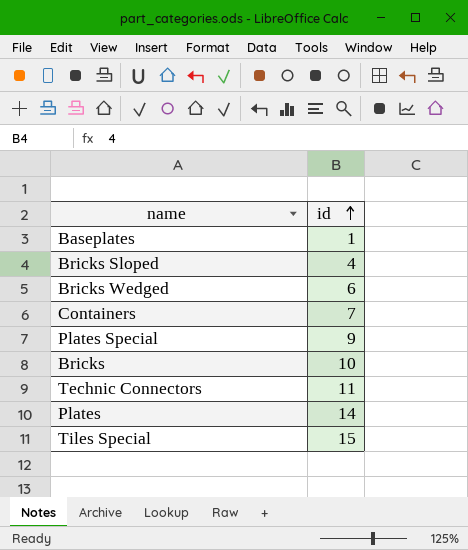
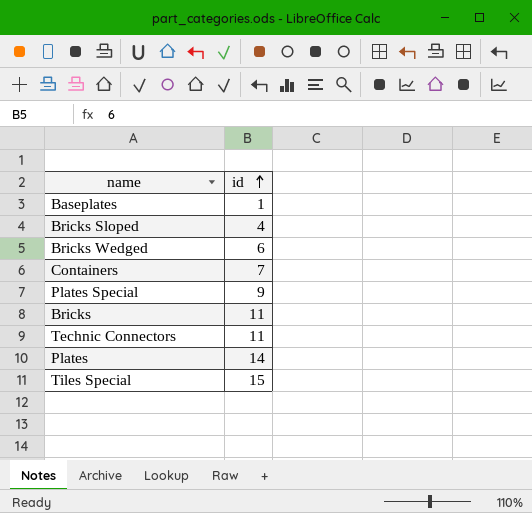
Bricks | id: 10 -> 11

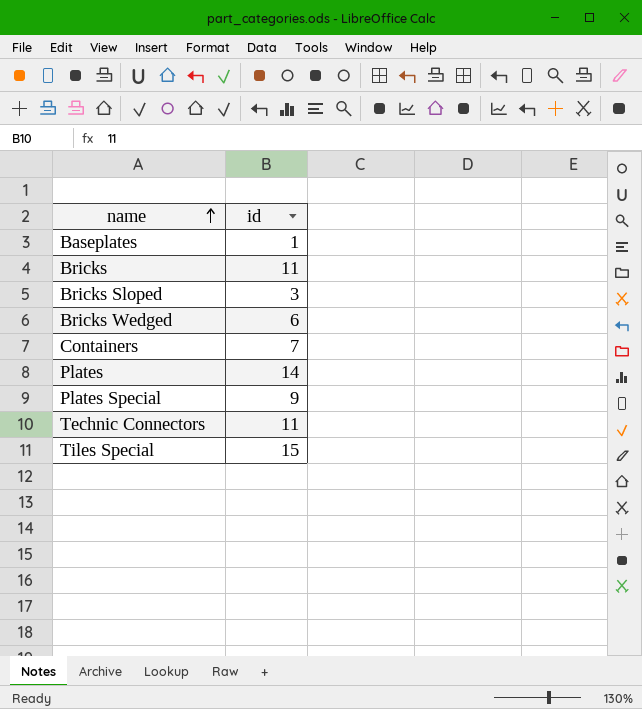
row order: id ascending -> name ascending
Bricks Sloped | id: 4 -> 3

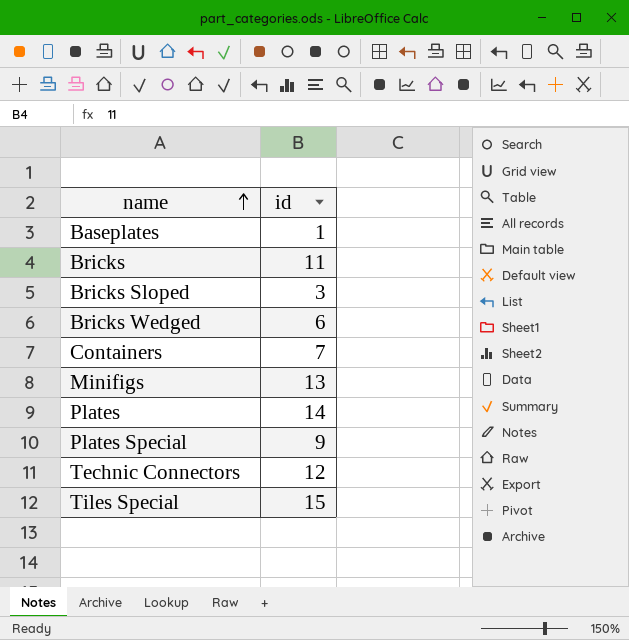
row Minifigs: none -> 13
Technic Connectors | id: 11 -> 12

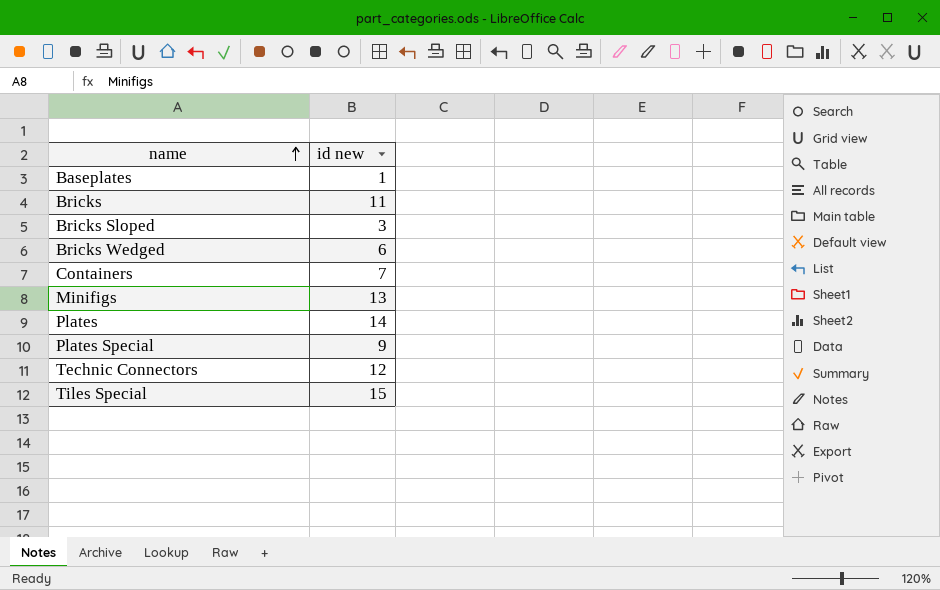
column name: id -> id new

